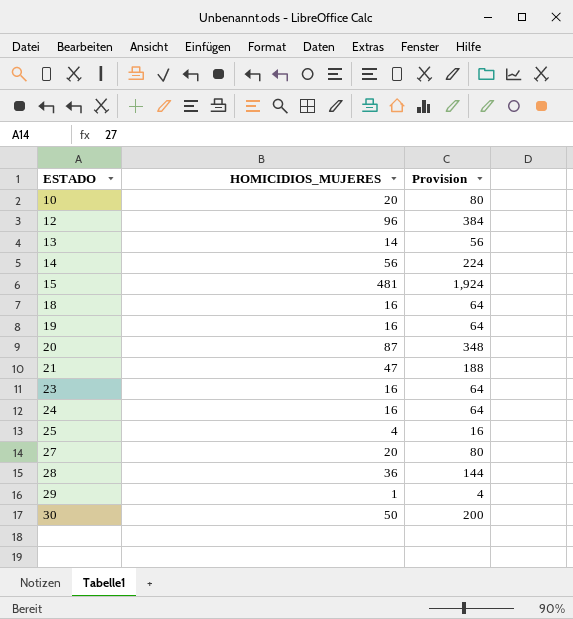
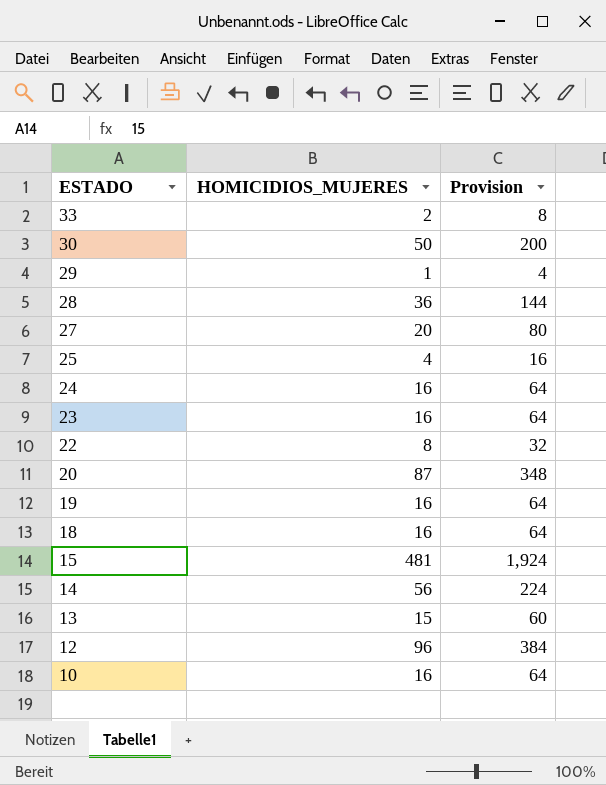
row order: ESTADO ascending -> ESTADO descending
row 21: 47 | 188 -> none
row 33: none -> 2 | 8
row 22: none -> 8 | 32
13 | HOMICIDIOS_MUJERES: 14 -> 15
13 | Provision: 56 -> 60
10 | HOMICIDIOS_MUJERES: 20 -> 16
10 | Provision: 80 -> 64

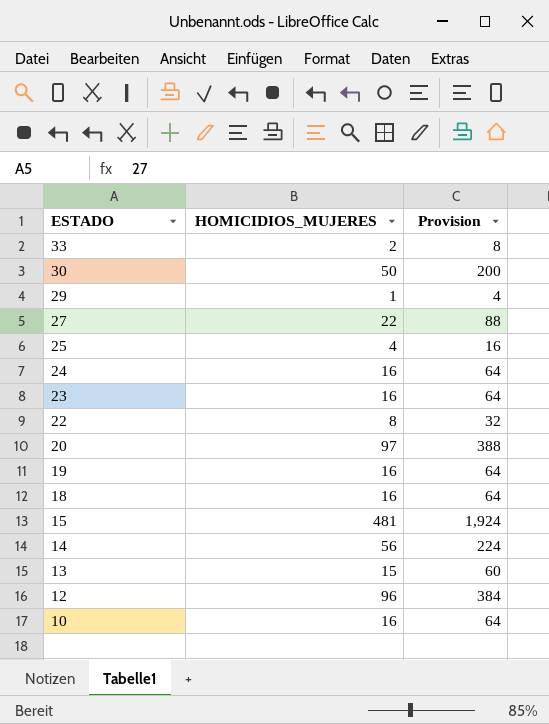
row 28: 36 | 144 -> none
27 | HOMICIDIOS_MUJERES: 20 -> 22
27 | Provision: 80 -> 88
20 | HOMICIDIOS_MUJERES: 87 -> 97
20 | Provision: 348 -> 388

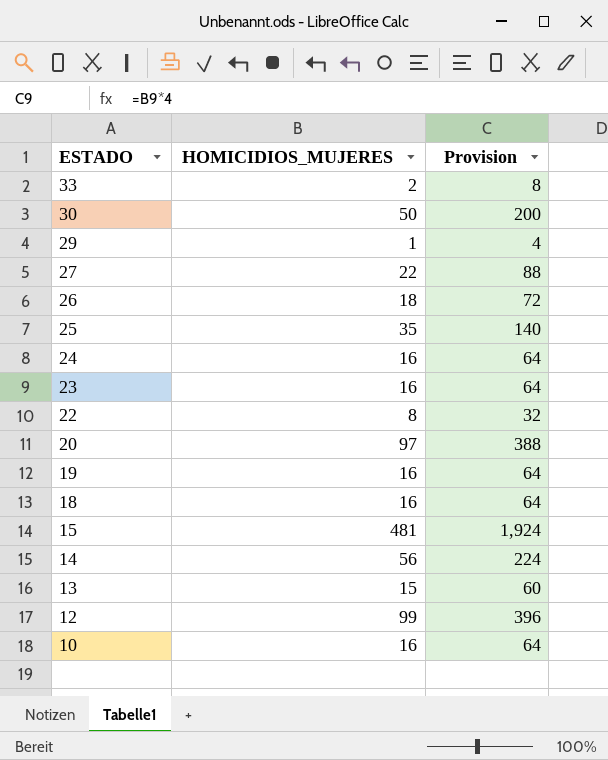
row 26: none -> 18 | 72
25 | HOMICIDIOS_MUJERES: 4 -> 35
25 | Provision: 16 -> 140
12 | HOMICIDIOS_MUJERES: 96 -> 99
12 | Provision: 384 -> 396

